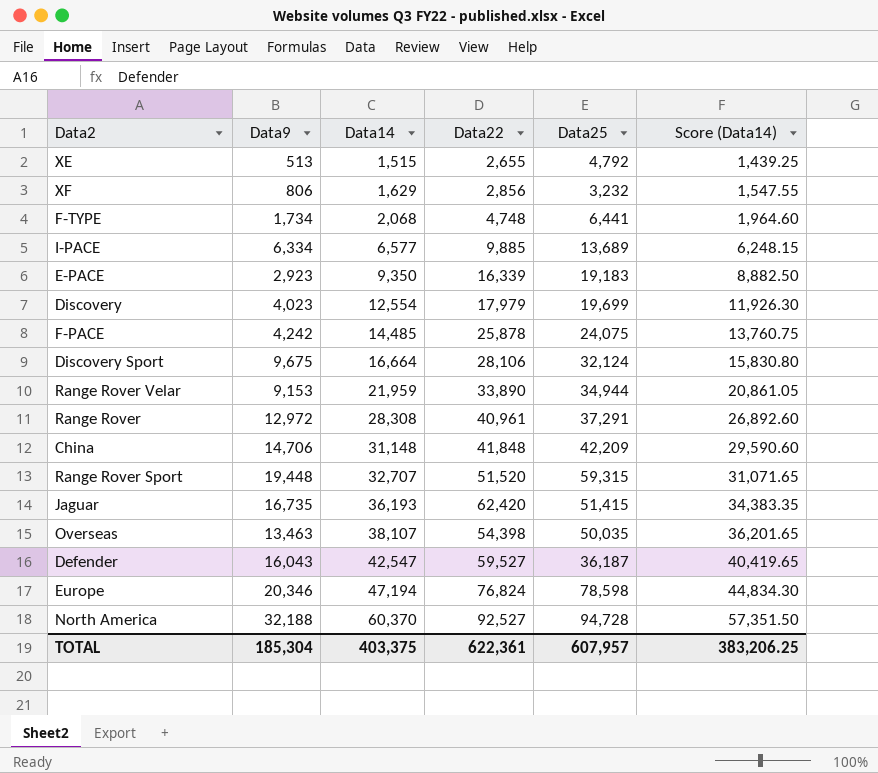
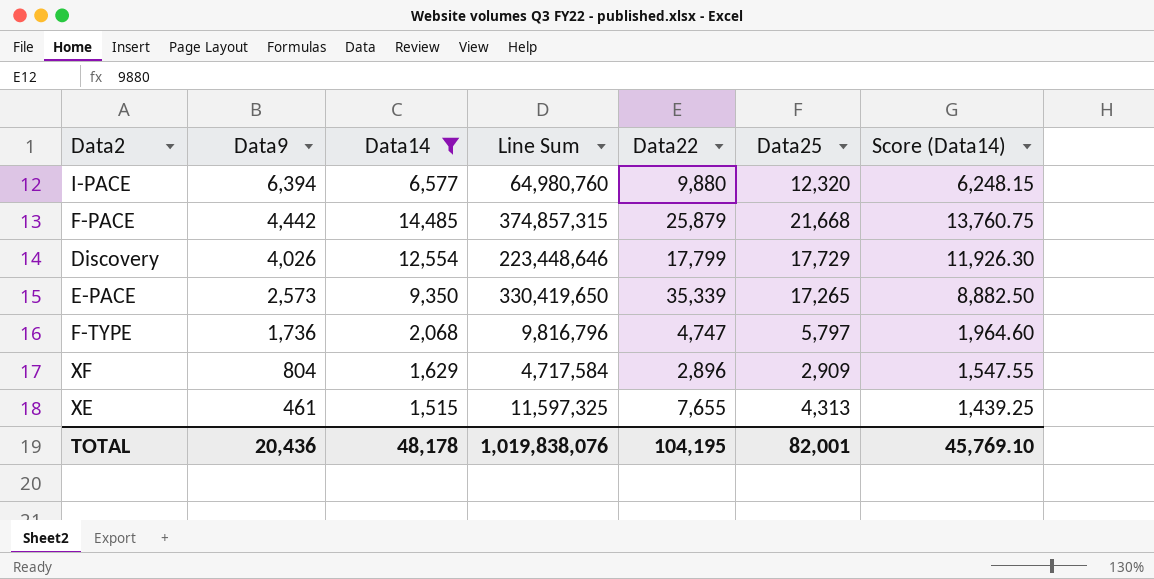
filter: none -> Data14 <= 14,485
row order: Data14 ascending -> Data9 descending
column Line Sum | formula: none -> [Data14] * [Data22]
I-PACE | Data9: 6,334 -> 6,394
I-PACE | Data22: 9,885 -> 9,880
I-PACE | Data25: 13,689 -> 12,320
F-PACE | Data9: 4,242 -> 4,442
F-PACE | Data22: 25,878 -> 25,879
F-PACE | Data25: 24,075 -> 21,668
Discovery | Data9: 4,023 -> 4,026
Discovery | Data22: 17,979 -> 17,799
Discovery | Data25: 19,699 -> 17,729
E-PACE | Data9: 2,923 -> 2,573
E-PACE | Data22: 16,339 -> 35,339
E-PACE | Data25: 19,183 -> 17,265
F-TYPE | Data9: 1,734 -> 1,736
F-TYPE | Data22: 4,748 -> 4,747
F-TYPE | Data25: 6,441 -> 5,797
XF | Data9: 806 -> 804
XF | Data22: 2,856 -> 2,896
XF | Data25: 3,232 -> 2,909
XE | Data9: 513 -> 461
XE | Data22: 2,655 -> 7,655
XE | Data25: 4,792 -> 4,313
TOTAL | Data9: 185,304 -> 20,436
TOTAL | Data14: 403,375 -> 48,178
TOTAL | Data22: 622,361 -> 104,195
TOTAL | Data25: 607,957 -> 82,001
TOTAL | Score (Data14): 383,206.25 -> 45,769.10

